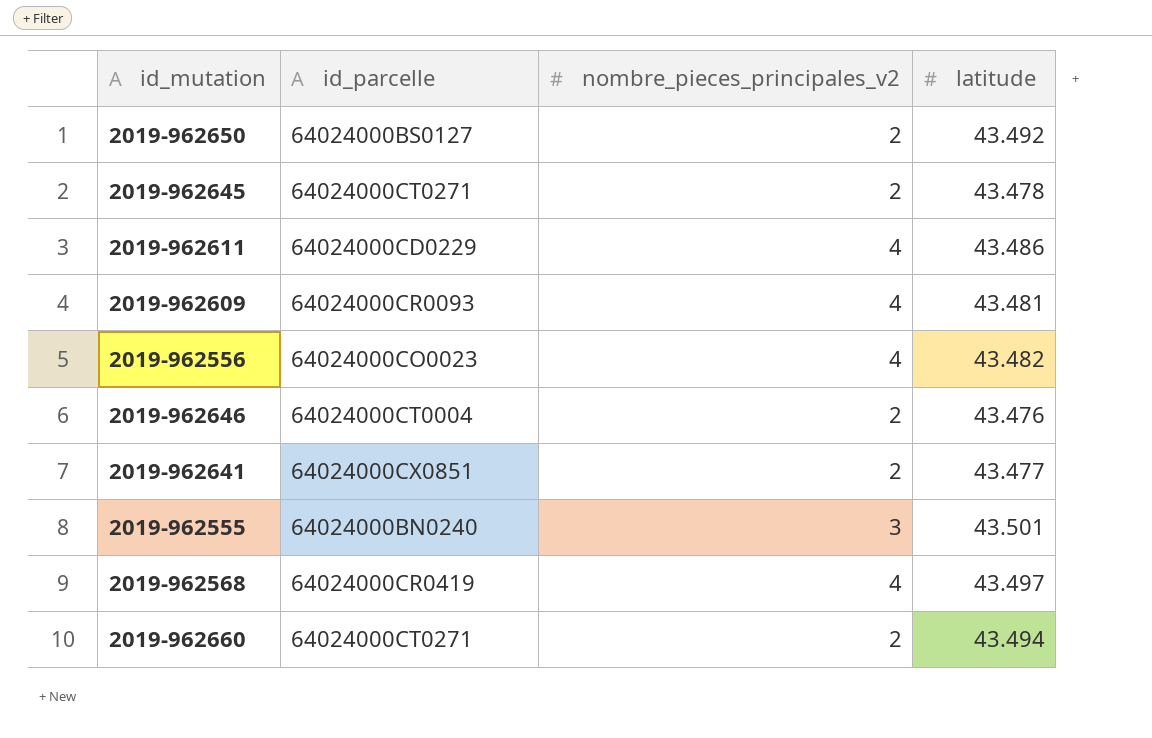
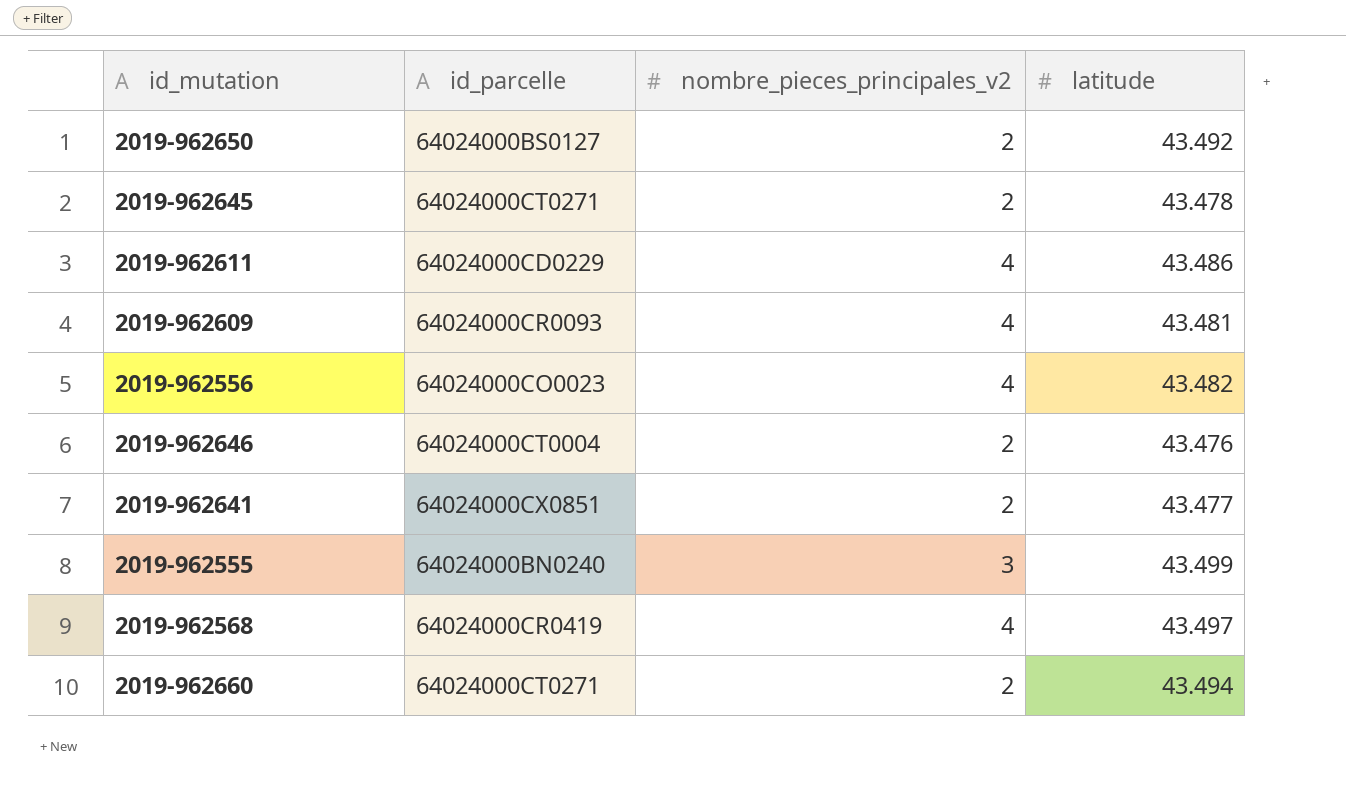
2019-962555 | latitude: 43.501 -> 43.499

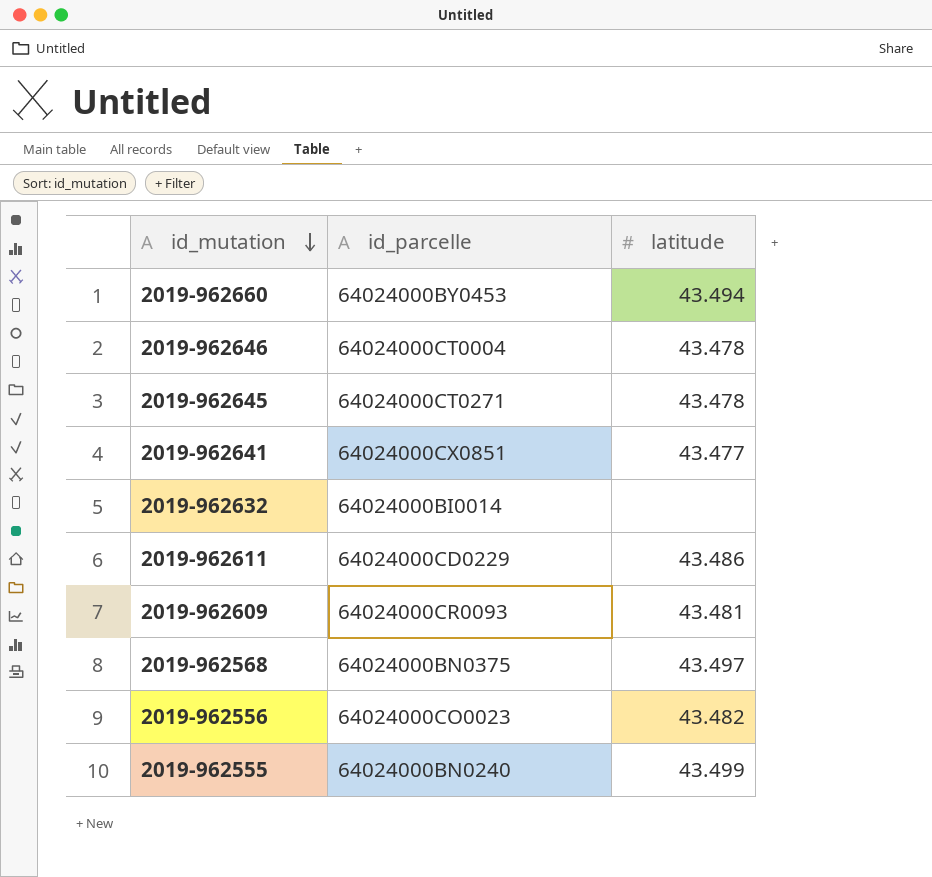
row order: none -> id_mutation descending
column nombre_pieces_principales_v2 | position: 3 -> none
row 2019-962650: 64024000BS0127 | 2 | 43.492 -> none
2019-962660 | id_parcelle: 64024000CT0271 -> 64024000BY0453
2019-962646 | latitude: 43.476 -> 43.478
row 2019-962632: none -> 64024000BI0014 | none
2019-962568 | id_parcelle: 64024000CR0419 -> 64024000BN0375

